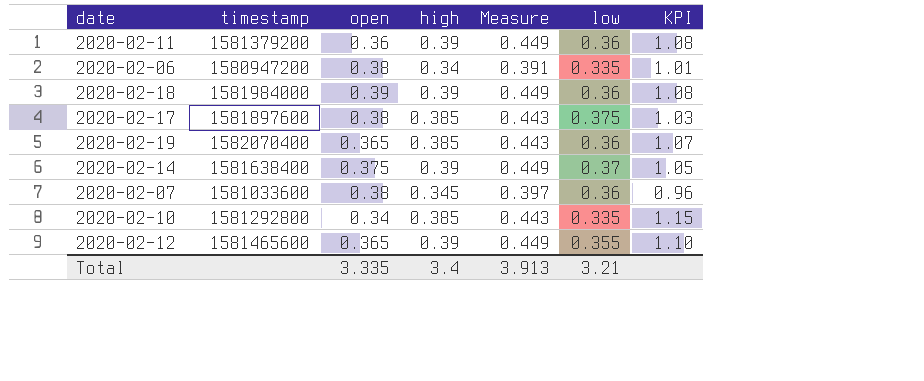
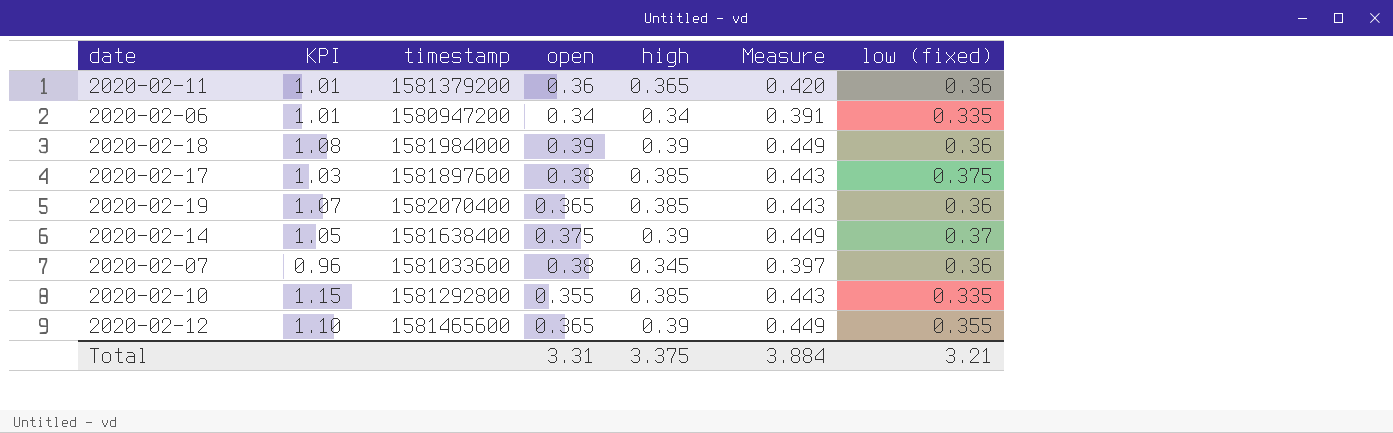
column KPI | position: 7 -> 2
column name: low -> low (fixed)
2020-02-11 | KPI: 1.08 -> 1.01
2020-02-11 | high: 0.39 -> 0.365
2020-02-11 | Measure: 0.449 -> 0.420
2020-02-06 | open: 0.38 -> 0.34
2020-02-10 | open: 0.34 -> 0.355
Total | open: 3.335 -> 3.31
Total | high: 3.4 -> 3.375
Total | Measure: 3.913 -> 3.884

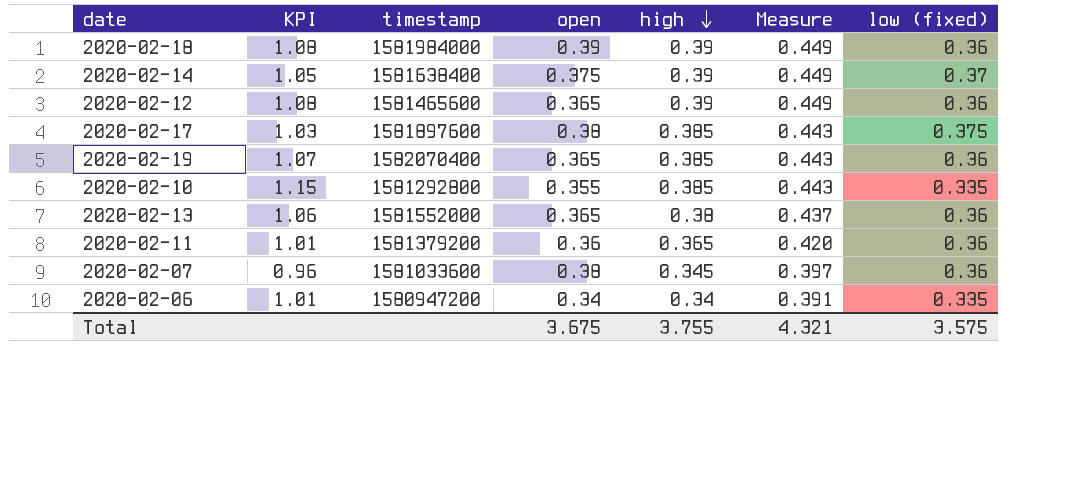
row order: none -> high descending
2020-02-12 | KPI: 1.10 -> 1.08
2020-02-12 | low (fixed): 0.355 -> 0.36
row 2020-02-13: none -> 1.06 | 1581552000 | 0.365 | 0.38 | 0.437 | 0.36
Total | open: 3.31 -> 3.675
Total | high: 3.375 -> 3.755
Total | Measure: 3.884 -> 4.321
Total | low (fixed): 3.21 -> 3.575

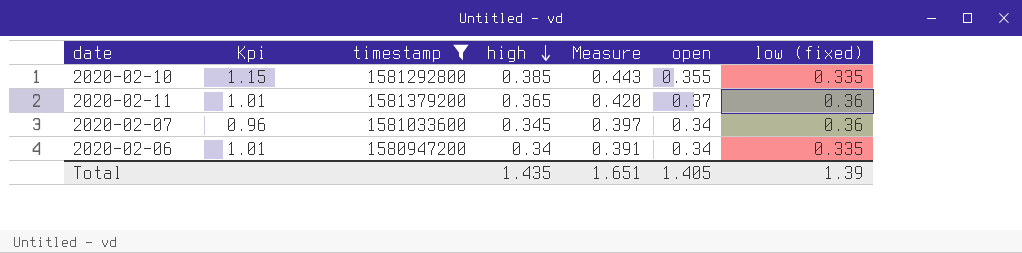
filter: none -> timestamp <= 1581379200
column name: KPI -> Kpi
column open | position: 4 -> 6
2020-02-11 | open: 0.36 -> 0.37
2020-02-07 | open: 0.38 -> 0.34
Total | high: 3.755 -> 1.435
Total | Measure: 4.321 -> 1.651
Total | open: 3.675 -> 1.405
Total | low (fixed): 3.575 -> 1.39

